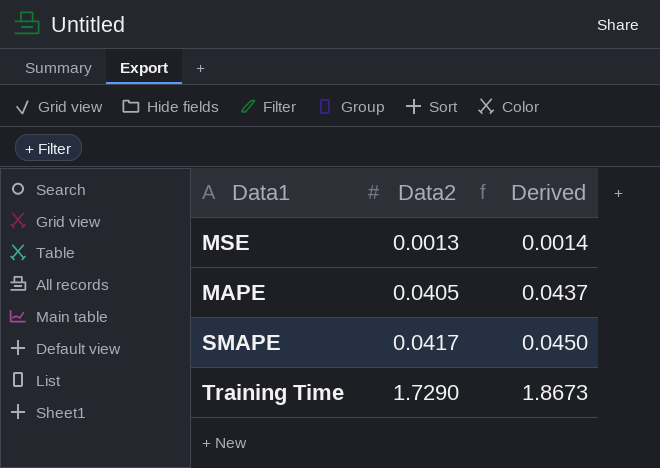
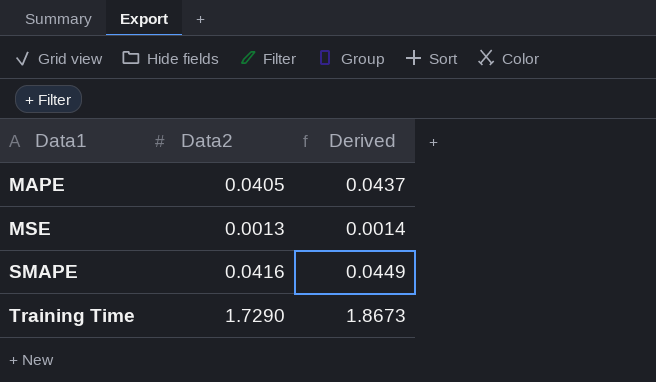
row order: Data2 ascending -> Data1 ascending
SMAPE | Data2: 0.0417 -> 0.0416
SMAPE | Derived: 0.0450 -> 0.0449

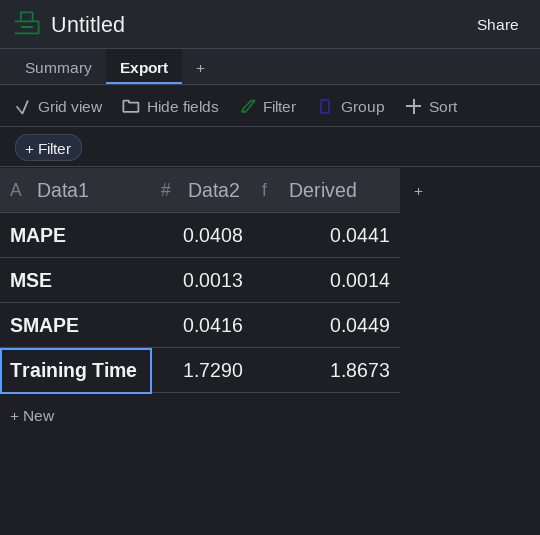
MAPE | Data2: 0.0405 -> 0.0408
MAPE | Derived: 0.0437 -> 0.0441

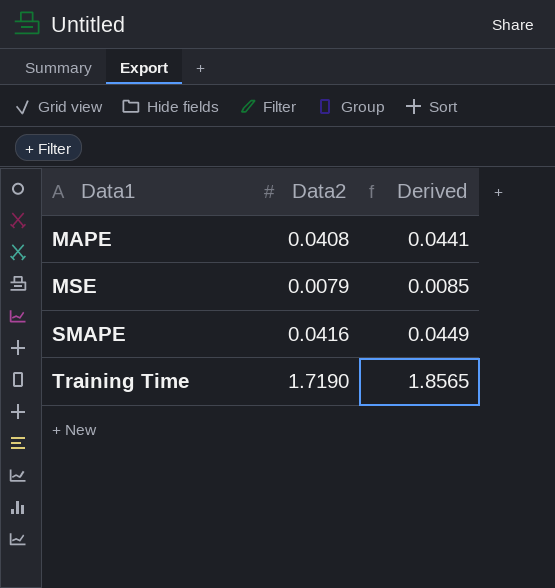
MSE | Data2: 0.0013 -> 0.0079
MSE | Derived: 0.0014 -> 0.0085
Training Time | Data2: 1.7290 -> 1.7190
Training Time | Derived: 1.8673 -> 1.8565

